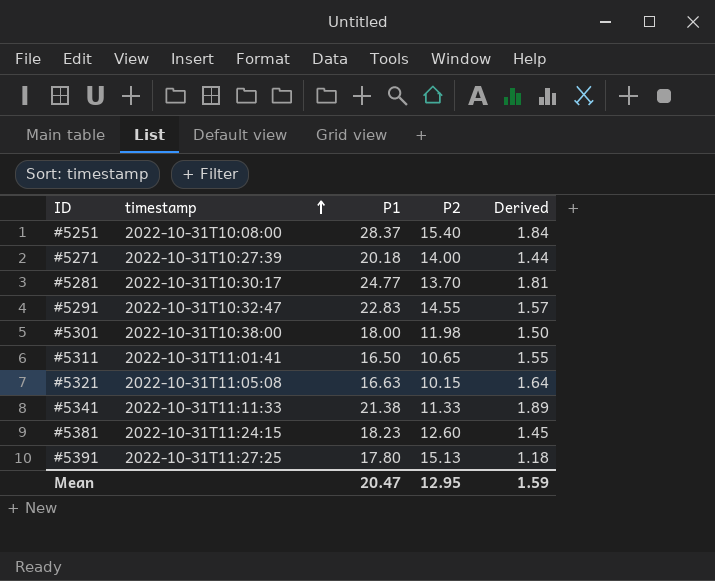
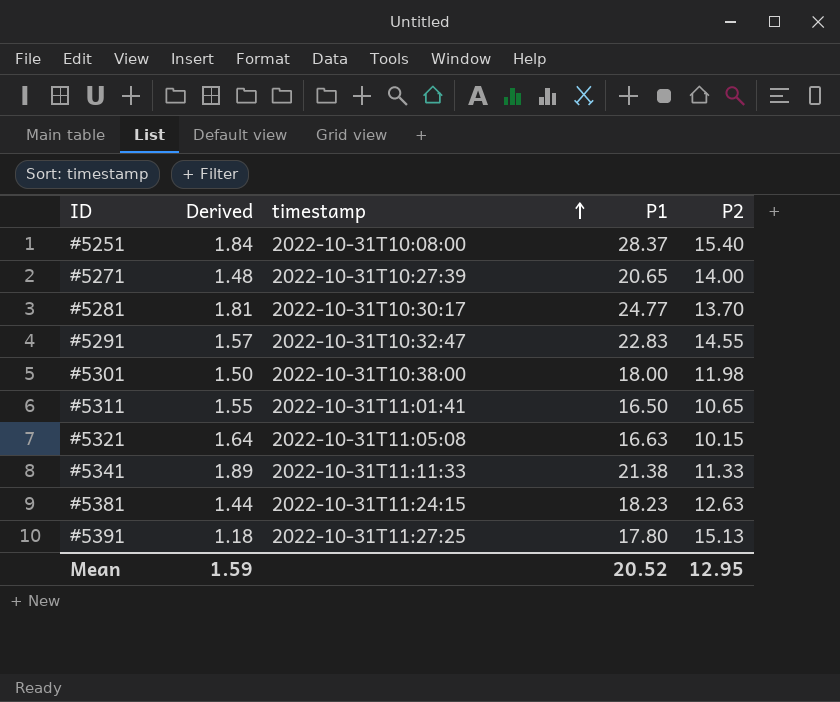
column Derived | position: 5 -> 2
#5271 | Derived: 1.44 -> 1.48
#5271 | P1: 20.18 -> 20.65
#5381 | Derived: 1.45 -> 1.44
#5381 | P2: 12.60 -> 12.63
Mean | P1: 20.47 -> 20.52

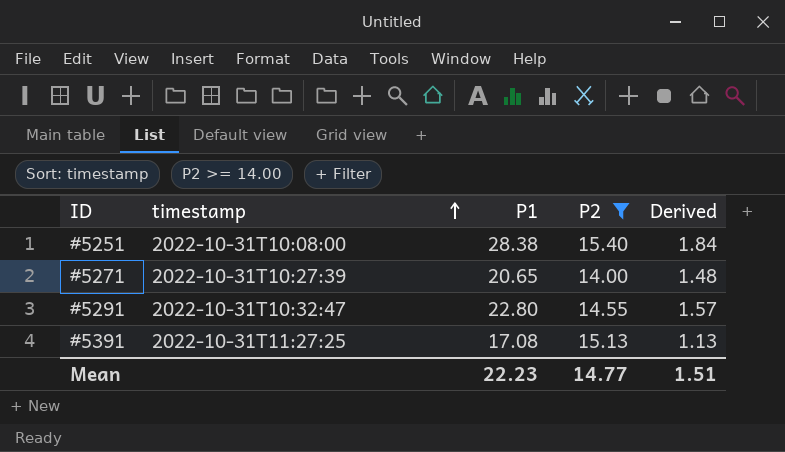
filter: none -> P2 >= 14.00
column Derived | position: 2 -> 5
#5251 | P1: 28.37 -> 28.38
#5291 | P1: 22.83 -> 22.80
#5391 | P1: 17.80 -> 17.08
#5391 | Derived: 1.18 -> 1.13
Mean | P1: 20.52 -> 22.23
Mean | P2: 12.95 -> 14.77
Mean | Derived: 1.59 -> 1.51

